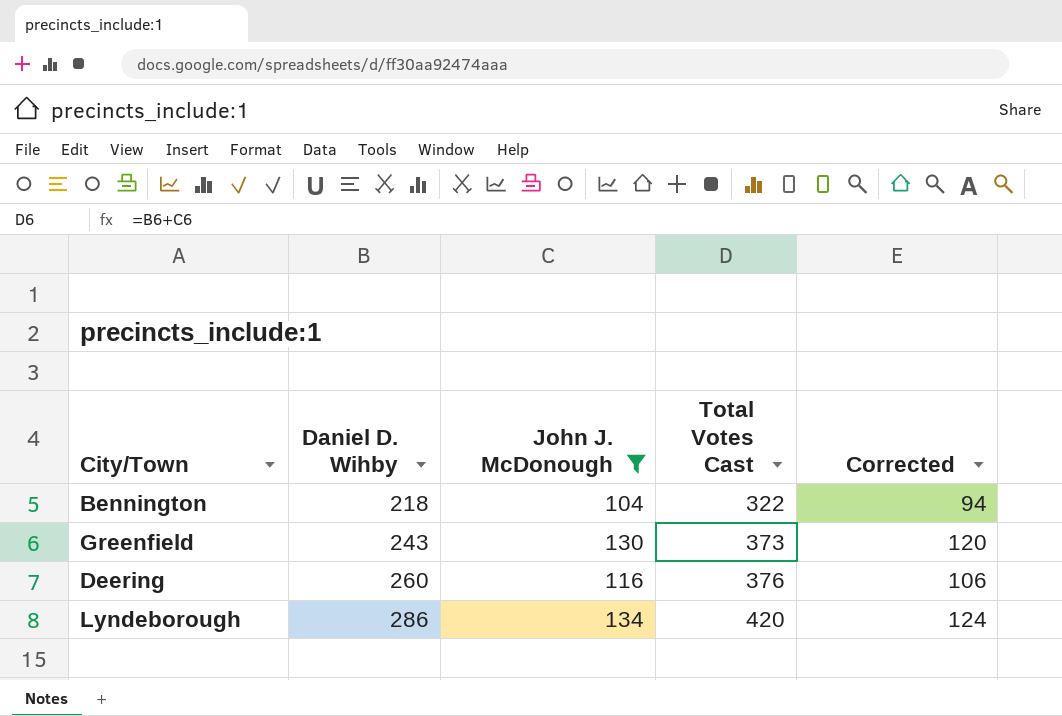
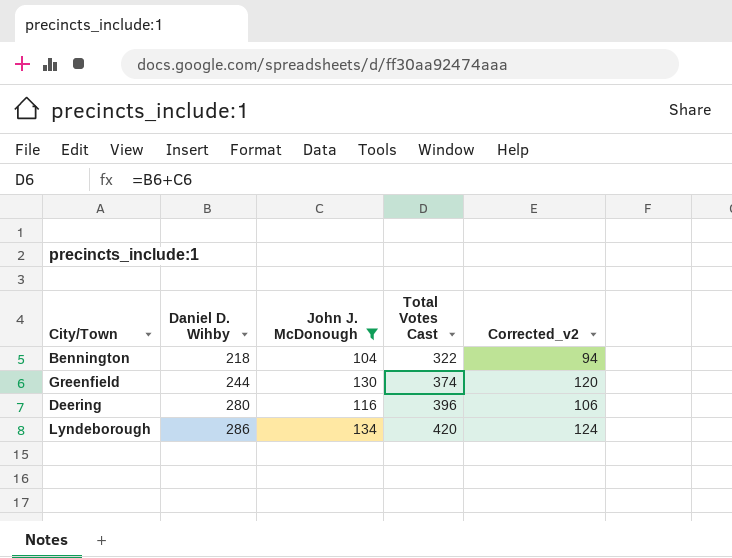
column name: Corrected -> Corrected_v2
Greenfield | Daniel D. Wihby: 243 -> 244
Greenfield | Total Votes Cast: 373 -> 374
Deering | Daniel D. Wihby: 260 -> 280
Deering | Total Votes Cast: 376 -> 396

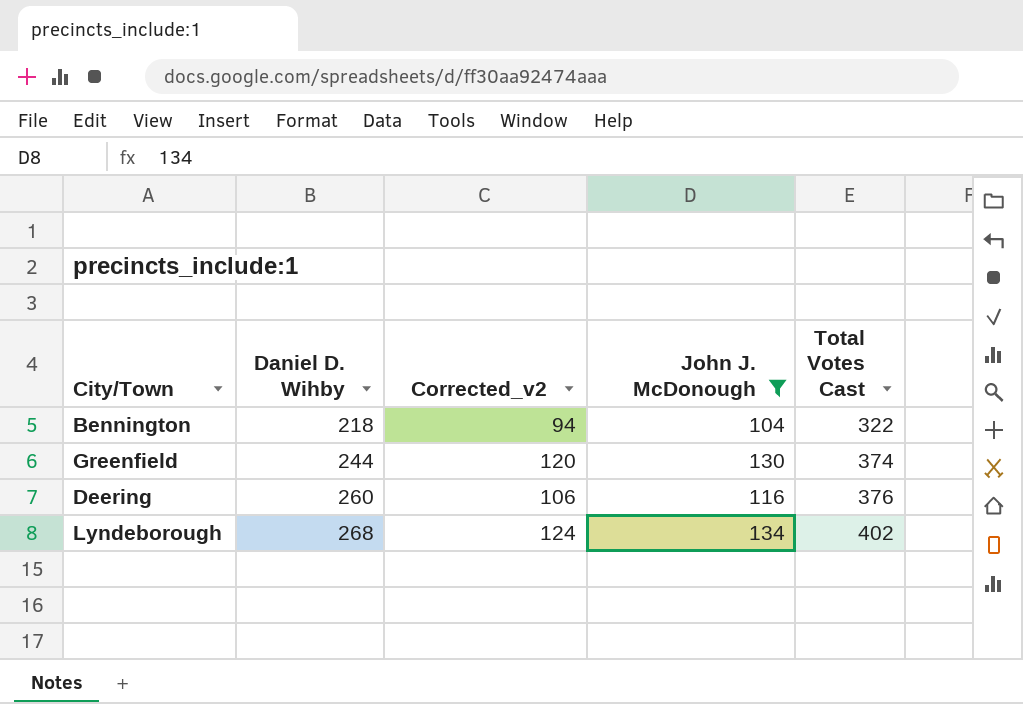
column Corrected_v2 | position: 5 -> 3
Deering | Daniel D. Wihby: 280 -> 260
Deering | Total Votes Cast: 396 -> 376
Lyndeborough | Daniel D. Wihby: 286 -> 268
Lyndeborough | Total Votes Cast: 420 -> 402

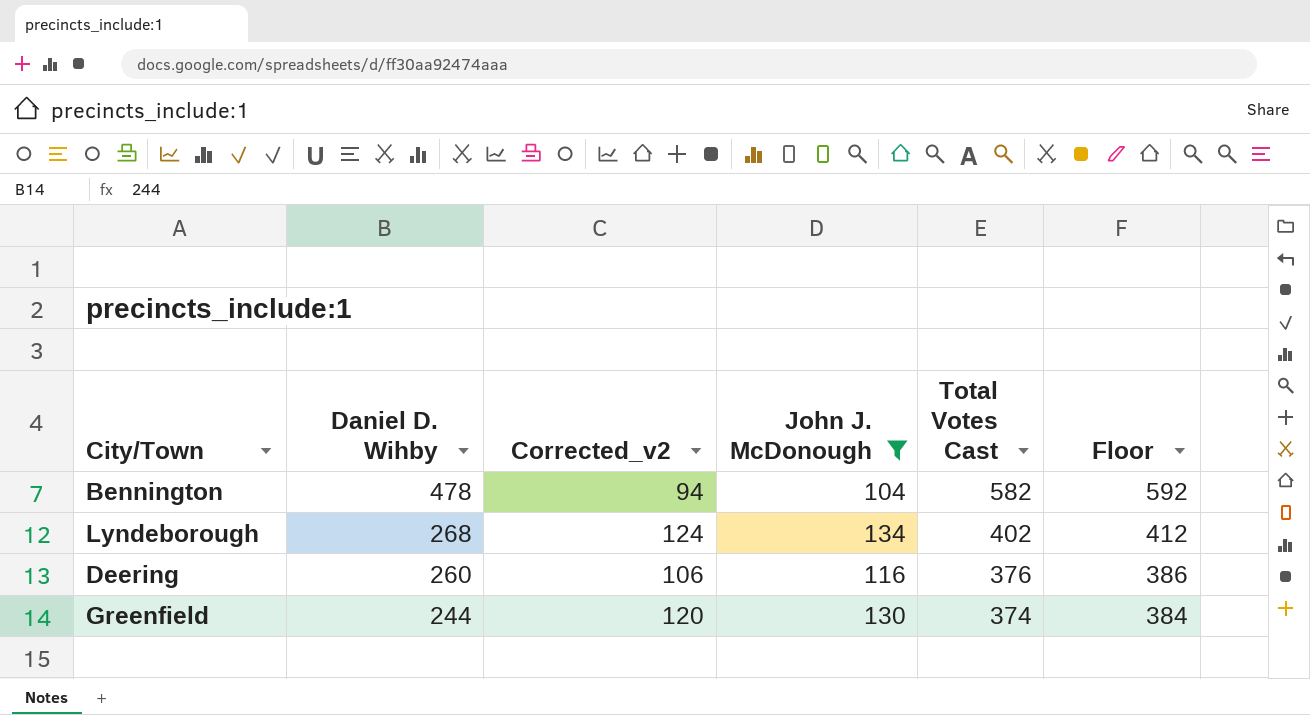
row order: Daniel D. Wihby ascending -> Daniel D. Wihby descending
column Floor | formula: none -> [Total Votes Cast] + 10
Bennington | Daniel D. Wihby: 218 -> 478
Bennington | Total Votes Cast: 322 -> 582

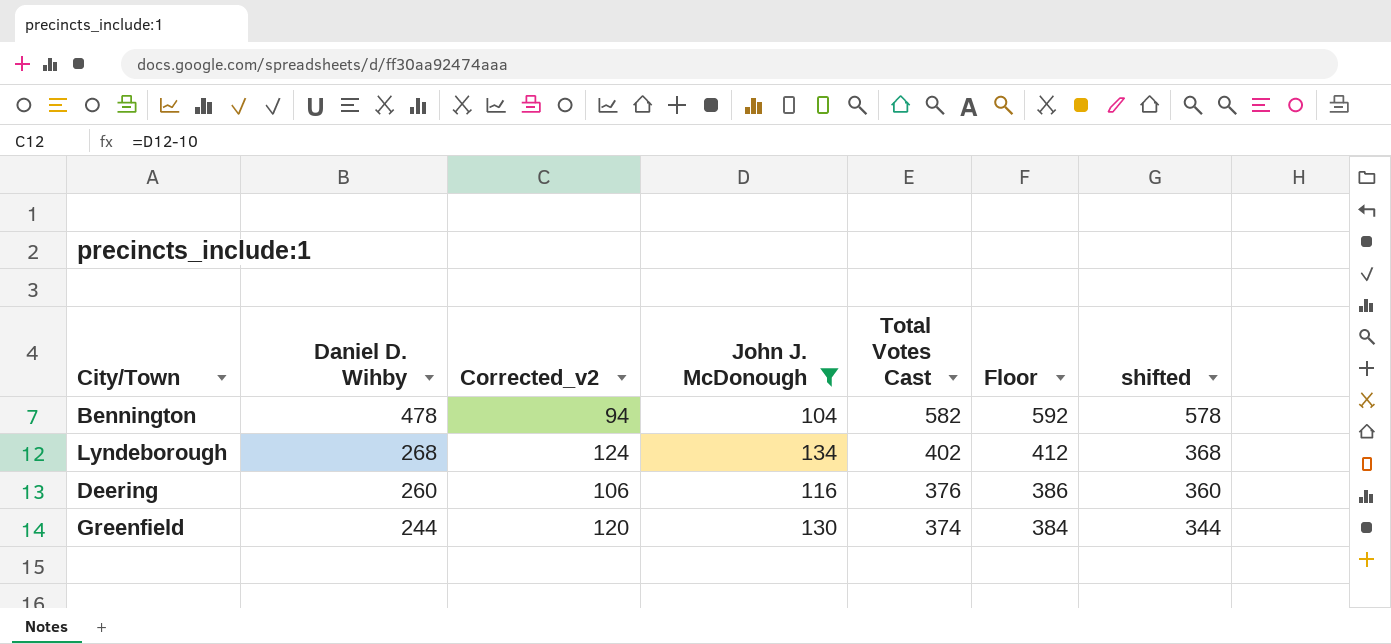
column shifted | formula: none -> [Daniel D. Wihby] + 100

